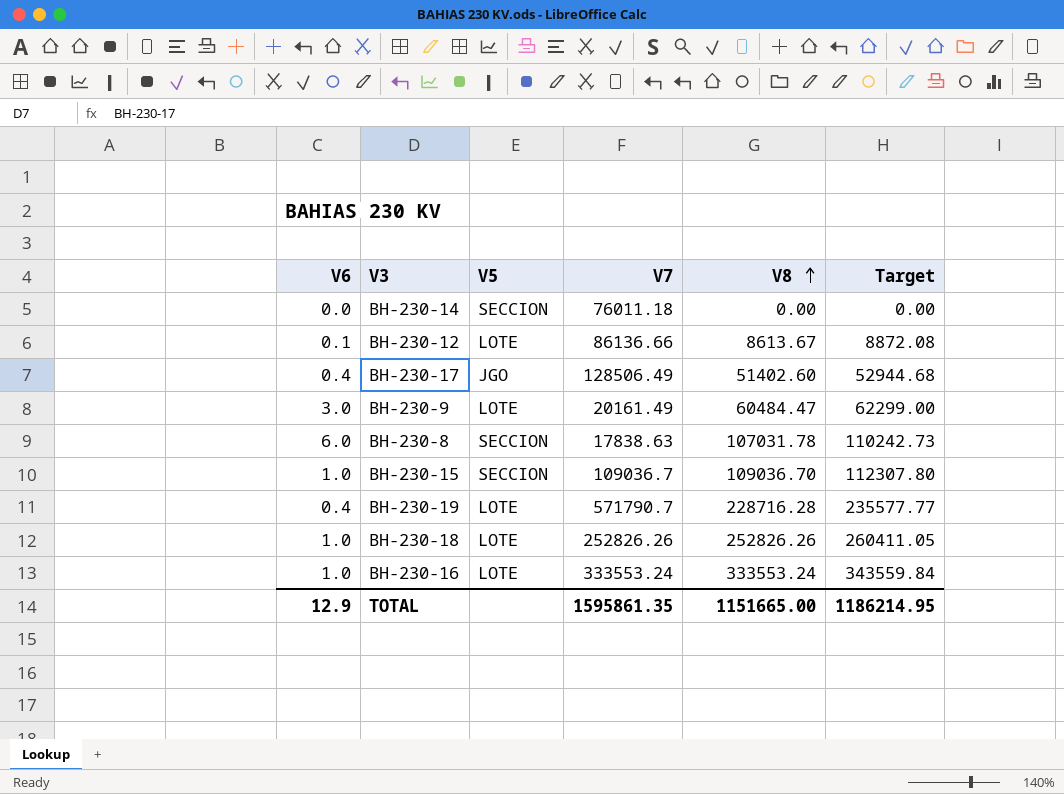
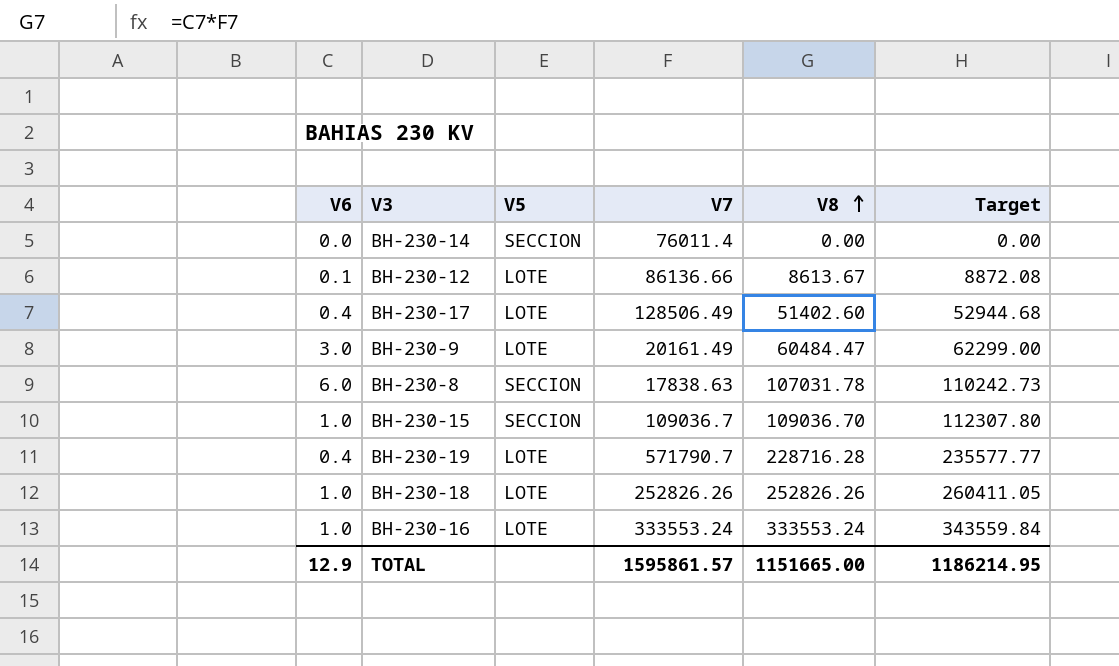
BH-230-14 | V7: 76011.18 -> 76011.4
BH-230-17 | V5: JGO -> LOTE
TOTAL | V7: 1595861.35 -> 1595861.57

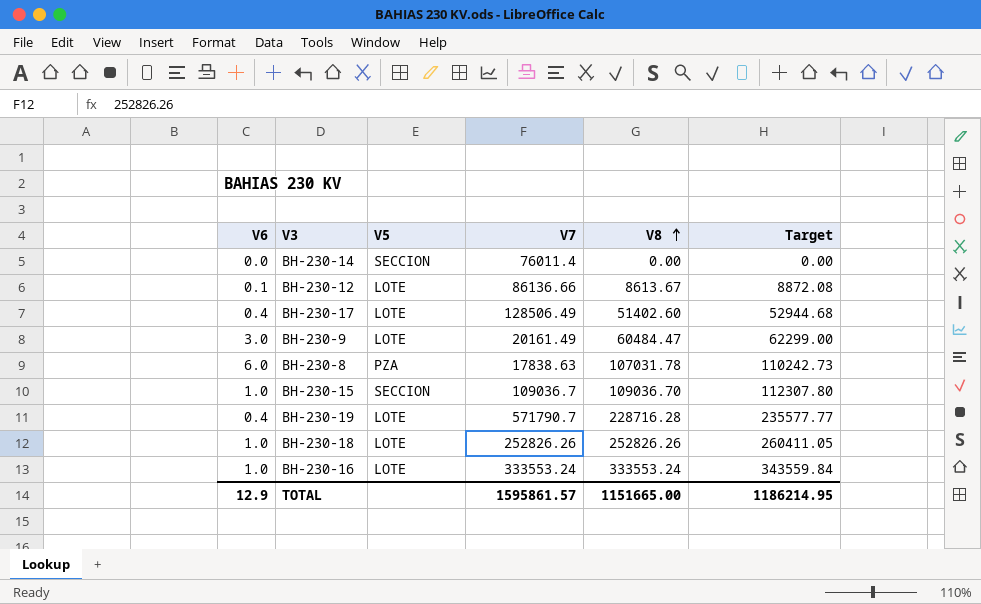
BH-230-8 | V5: SECCION -> PZA

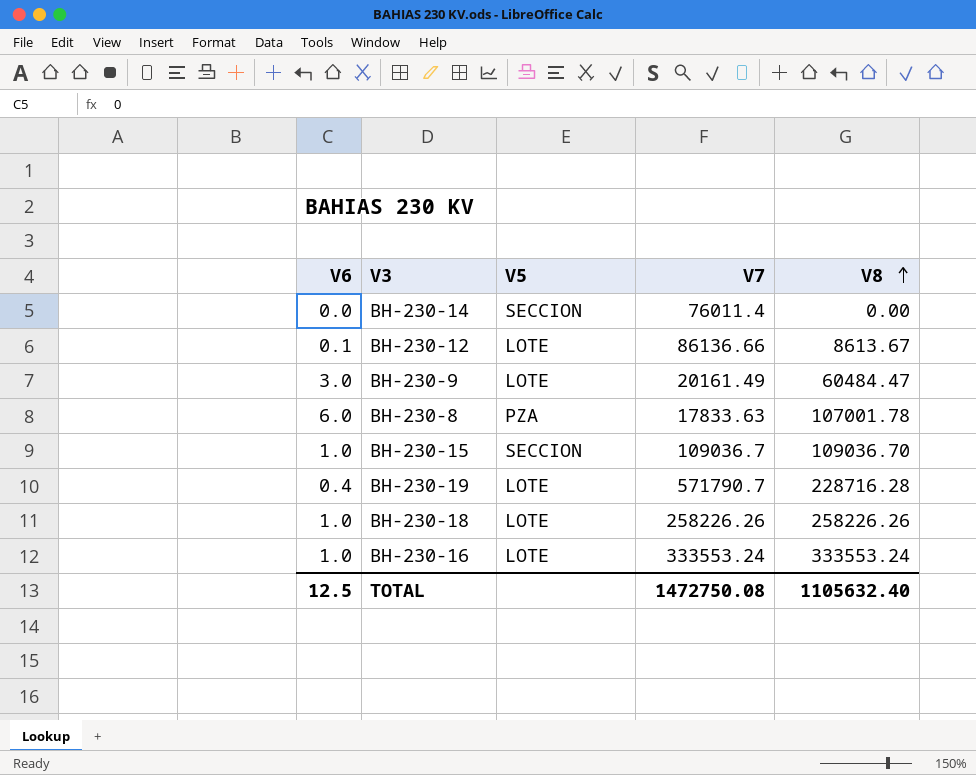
column Target | formula: [V8] * 1.03 -> none
row BH-230-17: 0.4 | LOTE | 128506.49 | 51402.60 | 52944.68 -> none
BH-230-8 | V7: 17838.63 -> 17833.63
BH-230-8 | V8: 107031.78 -> 107001.78
BH-230-18 | V7: 252826.26 -> 258226.26
BH-230-18 | V8: 252826.26 -> 258226.26
TOTAL | V6: 12.9 -> 12.5
TOTAL | V7: 1595861.57 -> 1472750.08
TOTAL | V8: 1151665.00 -> 1105632.40

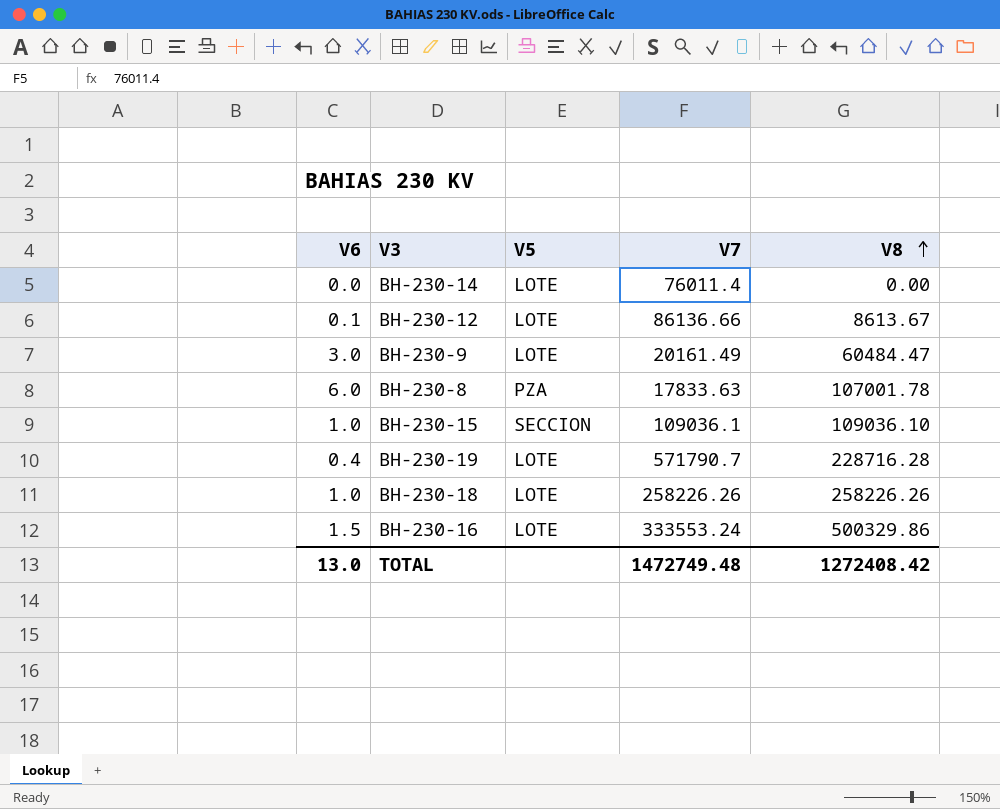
BH-230-14 | V5: SECCION -> LOTE
BH-230-15 | V7: 109036.7 -> 109036.1
BH-230-15 | V8: 109036.70 -> 109036.10
BH-230-16 | V6: 1.0 -> 1.5
BH-230-16 | V8: 333553.24 -> 500329.86
TOTAL | V6: 12.5 -> 13.0
TOTAL | V7: 1472750.08 -> 1472749.48
TOTAL | V8: 1105632.40 -> 1272408.42

